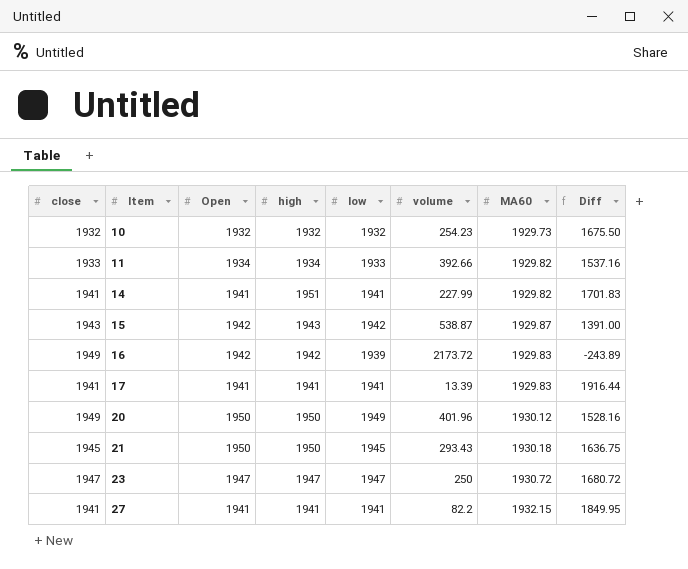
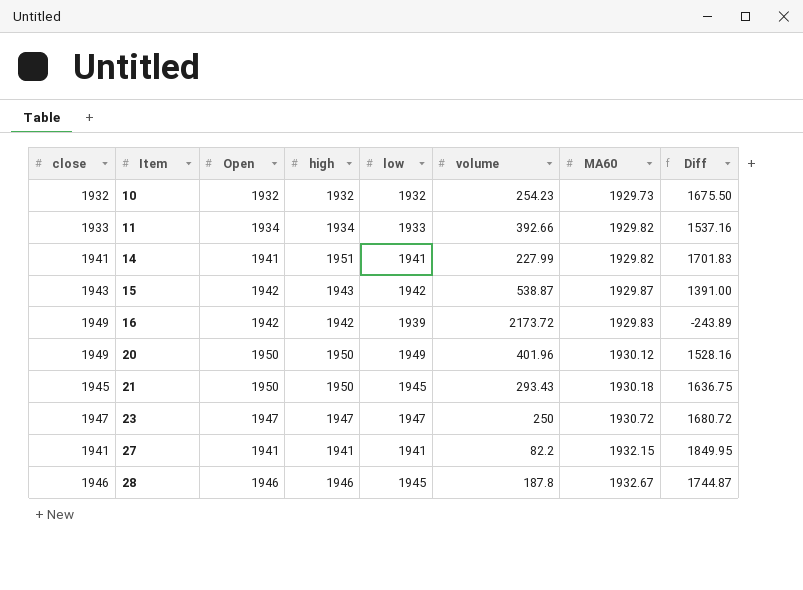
row 17: 1941 | 1941 | 1941 | 1941 | 13.39 | 1929.83 | 1916.44 -> none
row 28: none -> 1946 | 1946 | 1946 | 1945 | 187.8 | 1932.67 | 1744.87

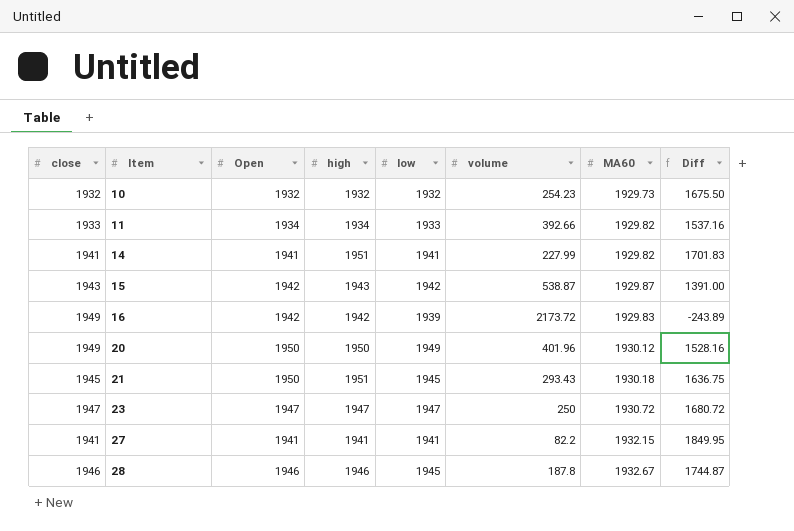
21 | high: 1950 -> 1951

